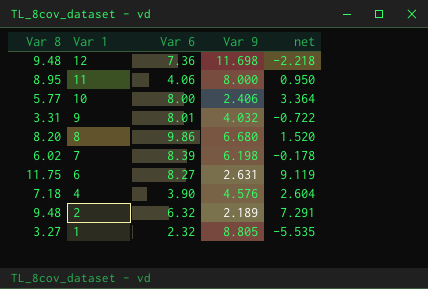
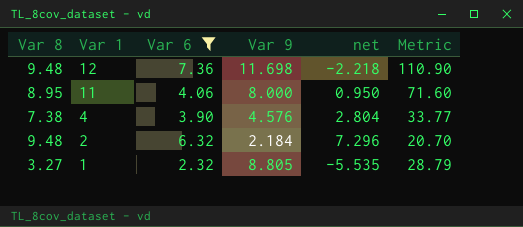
filter: none -> Var 6 <= 7.36
column Metric | formula: none -> [Var 8] * [Var 9]
4 | Var 8: 7.18 -> 7.38
4 | net: 2.604 -> 2.804
2 | Var 9: 2.189 -> 2.184
2 | net: 7.291 -> 7.296

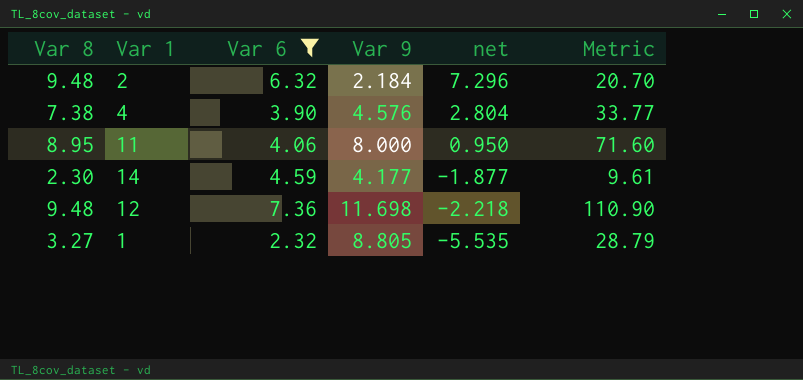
row order: Var 1 descending -> net descending
row 14: none -> 2.30 | 4.59 | 4.177 | -1.877 | 9.61

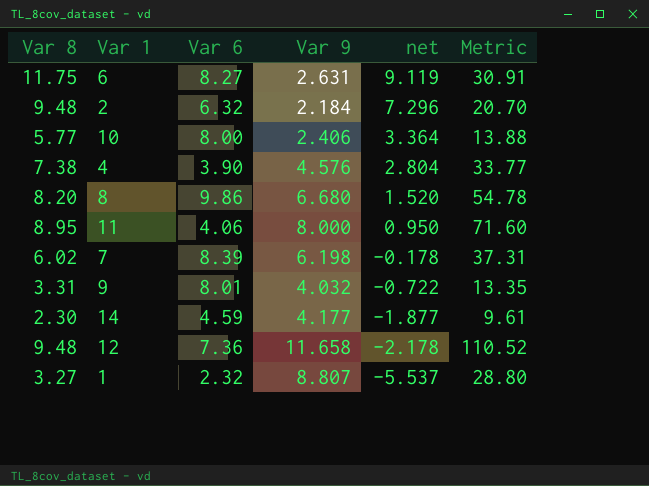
filter: Var 6 <= 7.36 -> none
12 | Var 9: 11.698 -> 11.658
12 | net: -2.218 -> -2.178
12 | Metric: 110.90 -> 110.52
1 | Var 9: 8.805 -> 8.807
1 | net: -5.535 -> -5.537
1 | Metric: 28.79 -> 28.80

